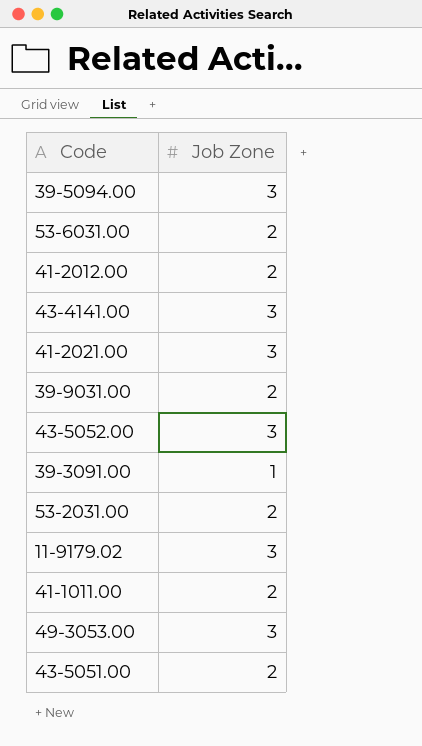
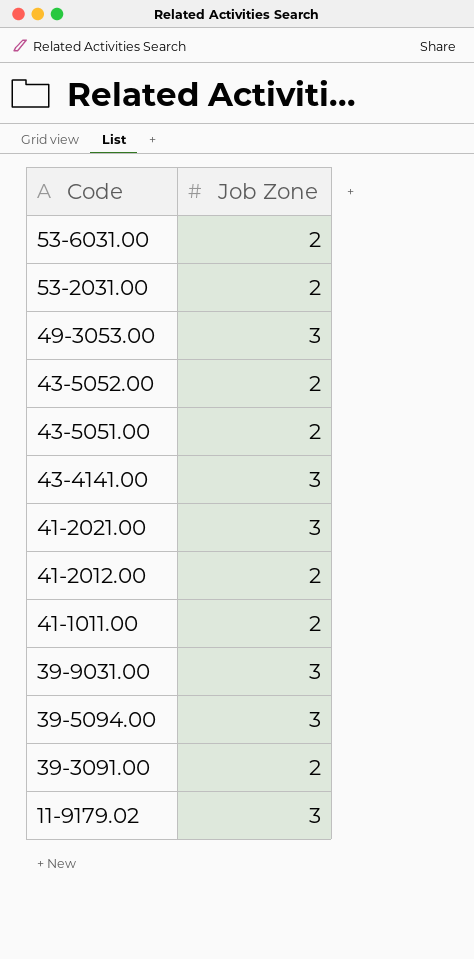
row order: none -> Code descending
43-5052.00 | Job Zone: 3 -> 2
39-9031.00 | Job Zone: 2 -> 3
39-3091.00 | Job Zone: 1 -> 2

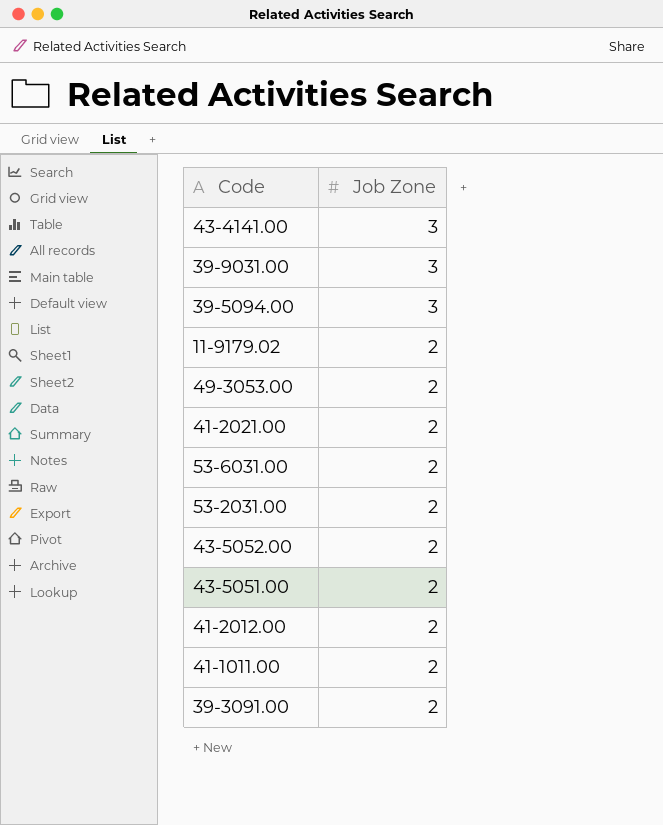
row order: Code descending -> Job Zone descending
11-9179.02 | Job Zone: 3 -> 2
49-3053.00 | Job Zone: 3 -> 2
41-2021.00 | Job Zone: 3 -> 2

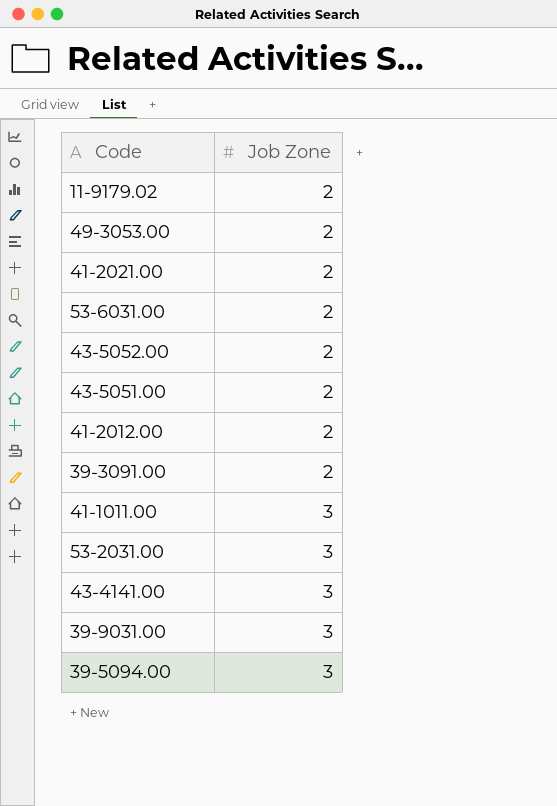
row order: Job Zone descending -> Job Zone ascending
41-1011.00 | Job Zone: 2 -> 3
53-2031.00 | Job Zone: 2 -> 3

